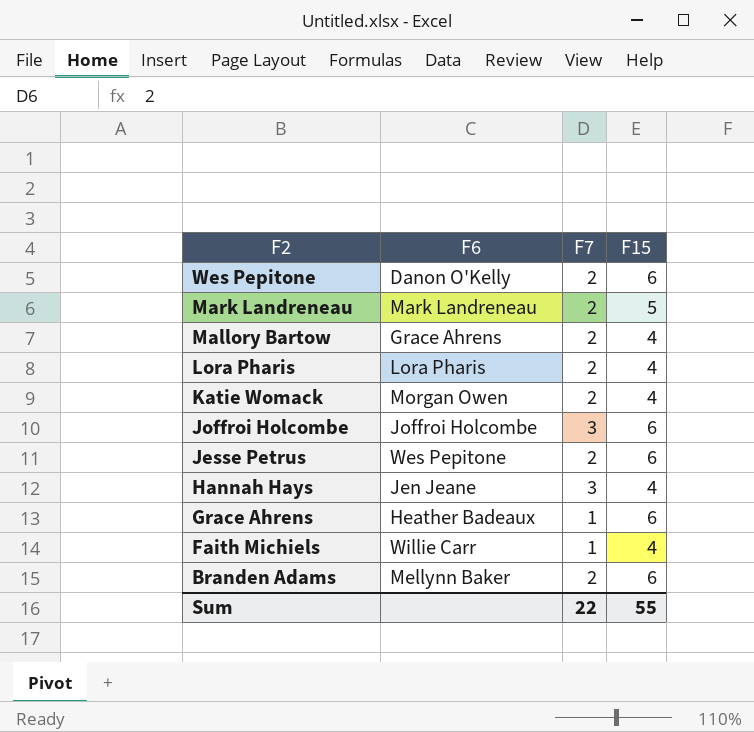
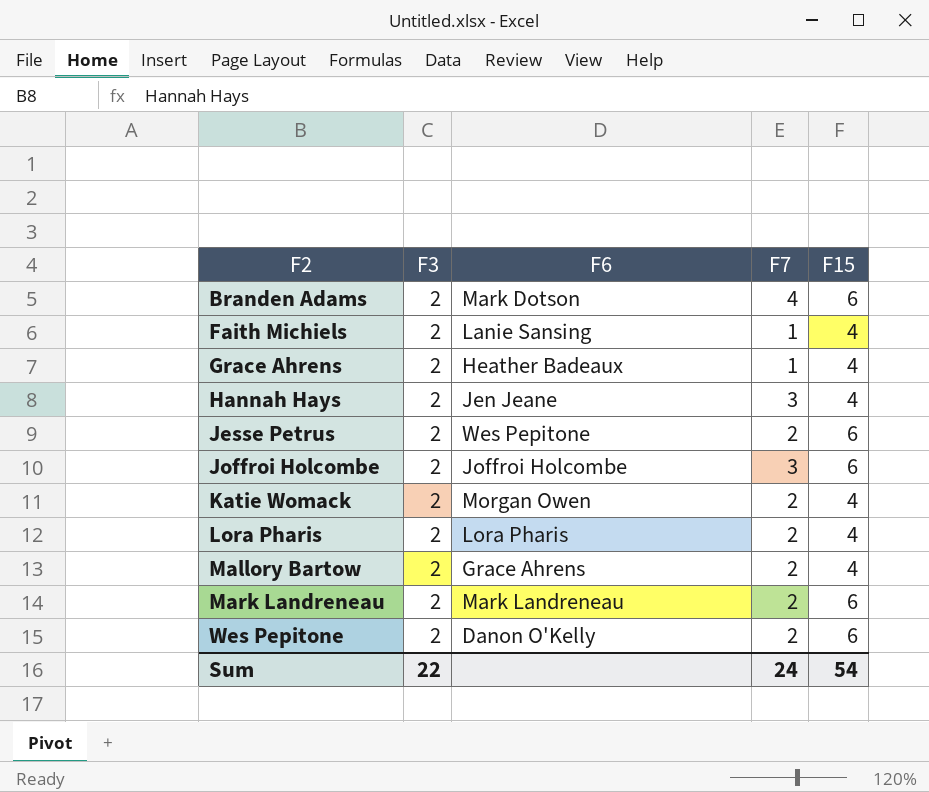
row order: F2 descending -> F2 ascending
column F3 | position: none -> 2
Branden Adams | F6: Mellynn Baker -> Mark Dotson
Branden Adams | F7: 2 -> 4
Faith Michiels | F6: Willie Carr -> Lanie Sansing
Grace Ahrens | F15: 6 -> 4
Mark Landreneau | F15: 5 -> 6
Sum | F7: 22 -> 24
Sum | F15: 55 -> 54

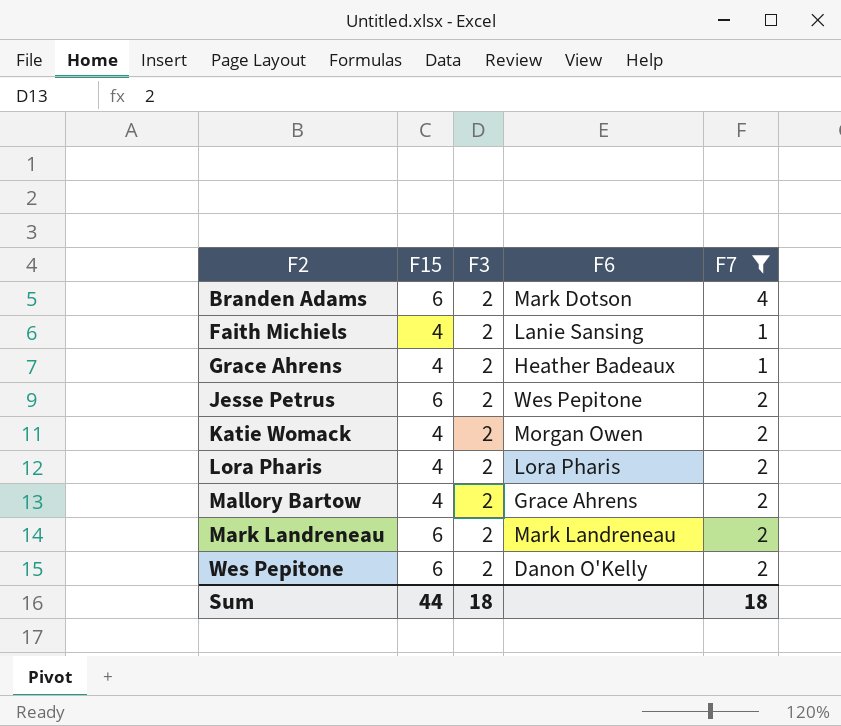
filter: none -> F7 != 3
column F15 | position: 5 -> 2
Sum | F15: 54 -> 44
Sum | F3: 22 -> 18
Sum | F7: 24 -> 18

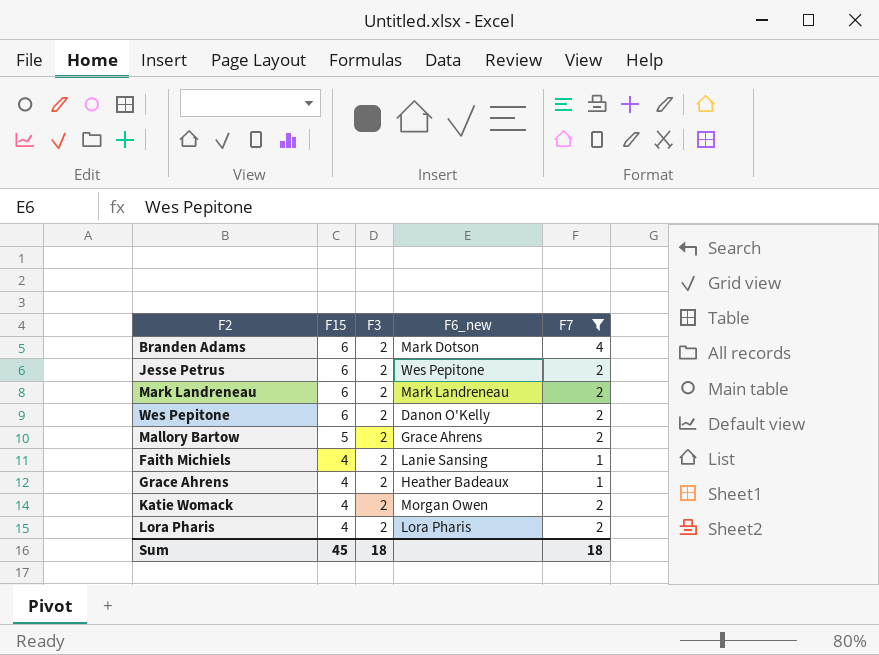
row order: F2 ascending -> F15 descending
column name: F6 -> F6_new
Mallory Bartow | F15: 4 -> 5
Sum | F15: 44 -> 45

